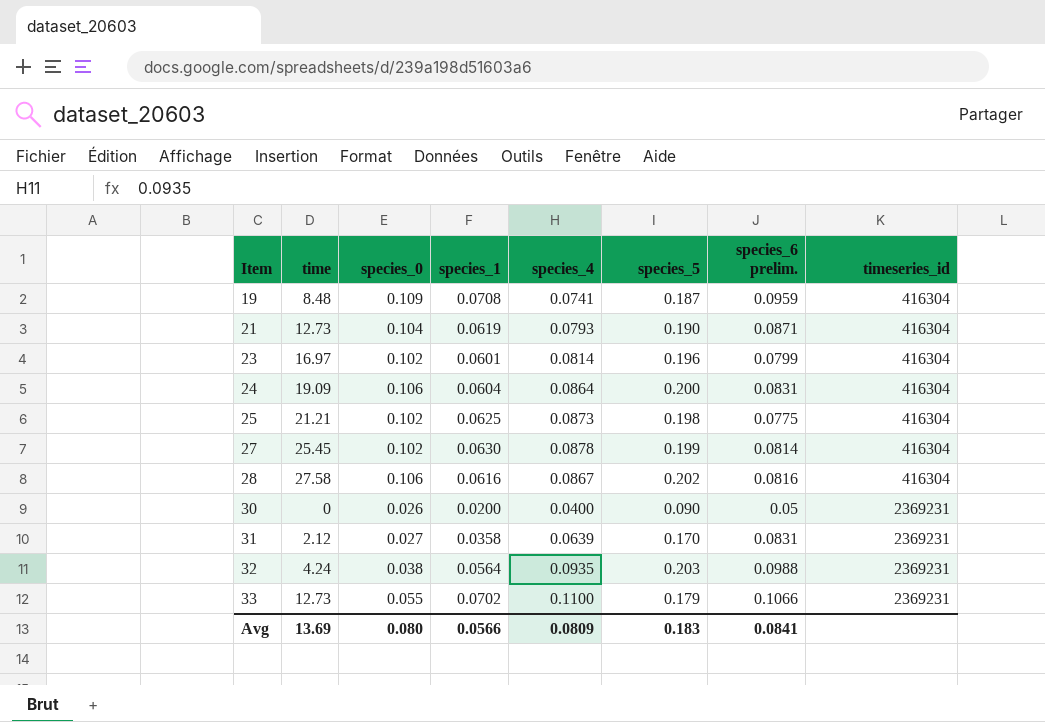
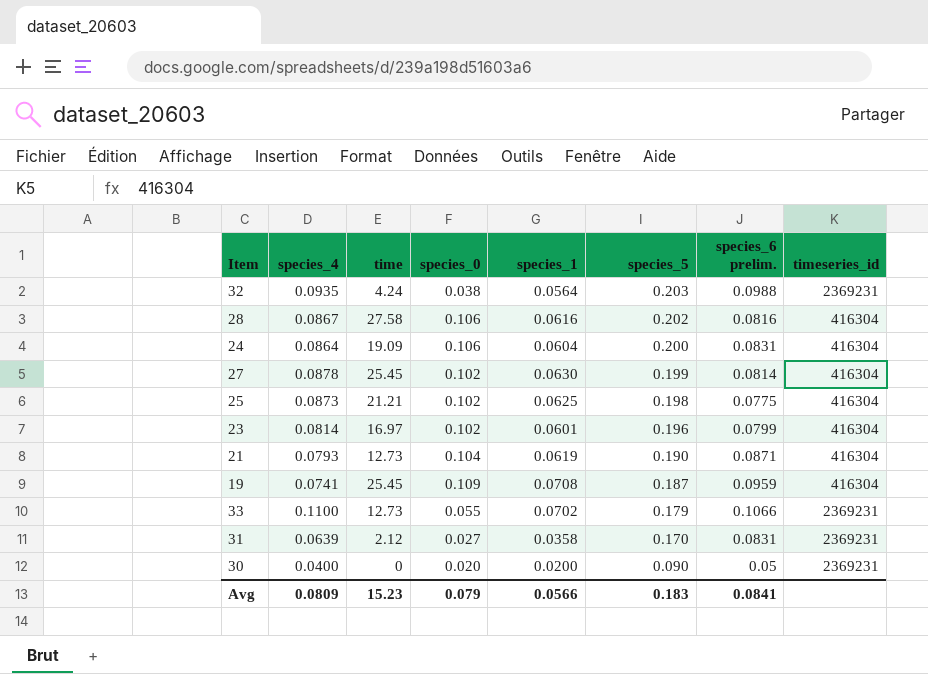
row order: Item ascending -> species_5 descending
column species_4 | position: 5 -> 2
19 | time: 8.48 -> 25.45
30 | species_0: 0.026 -> 0.020
Avg | time: 13.69 -> 15.23
Avg | species_0: 0.080 -> 0.079

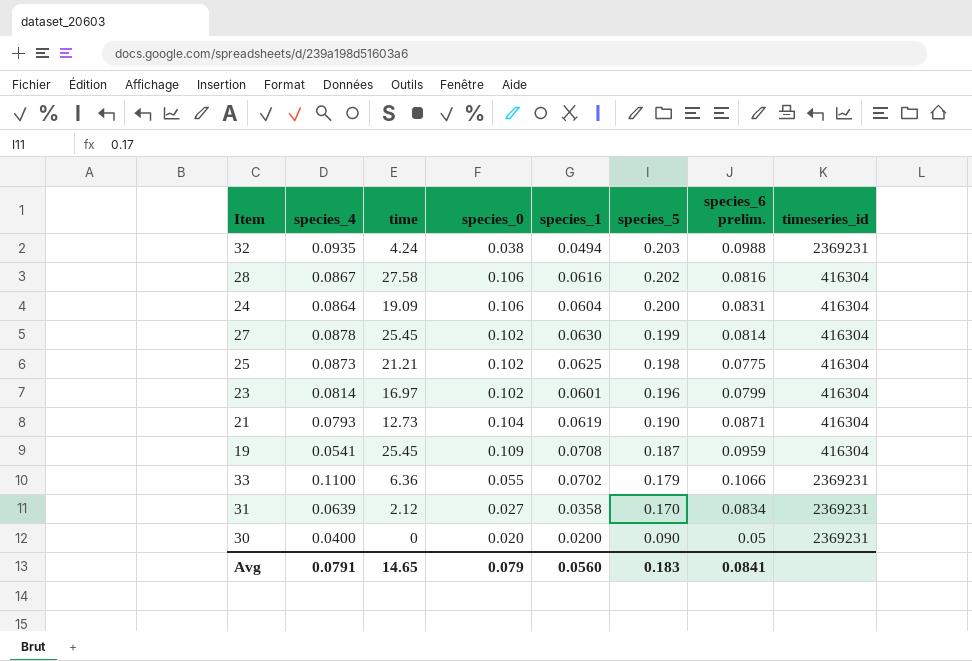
32 | species_1: 0.0564 -> 0.0494
19 | species_4: 0.0741 -> 0.0541
33 | time: 12.73 -> 6.36
31 | species_6 prelim.: 0.0831 -> 0.0834
Avg | species_4: 0.0809 -> 0.0791
Avg | time: 15.23 -> 14.65
Avg | species_1: 0.0566 -> 0.0560

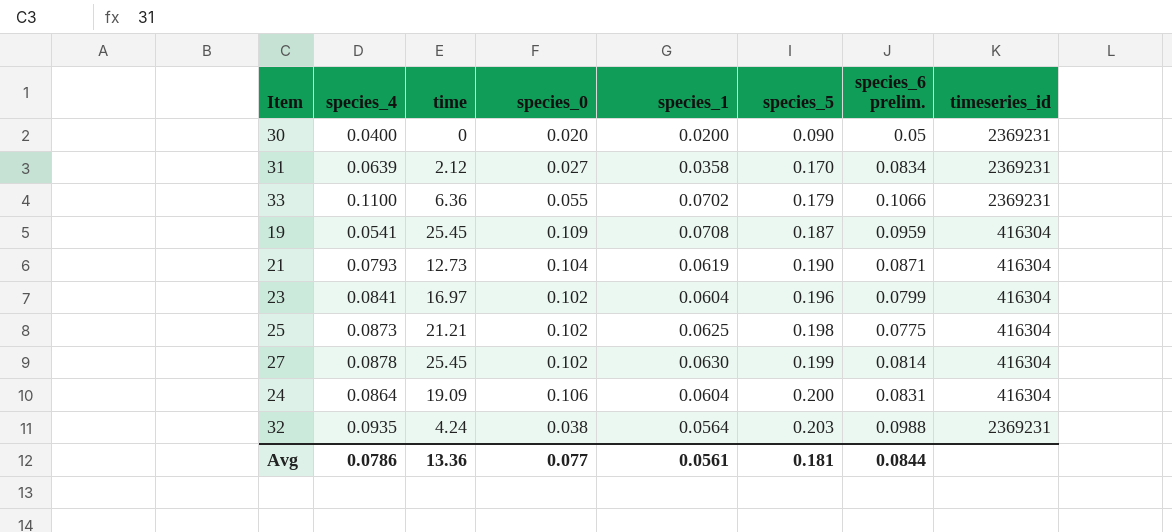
row order: species_5 descending -> species_5 ascending
row 28: 0.0867 | 27.58 | 0.106 | 0.0616 | 0.202 | 0.0816 | 416304 -> none
23 | species_4: 0.0814 -> 0.0841
23 | species_1: 0.0601 -> 0.0604
32 | species_1: 0.0494 -> 0.0564
Avg | species_4: 0.0791 -> 0.0786
Avg | time: 14.65 -> 13.36
Avg | species_0: 0.079 -> 0.077
Avg | species_1: 0.0560 -> 0.0561
Avg | species_5: 0.183 -> 0.181
Avg | species_6 prelim.: 0.0841 -> 0.0844

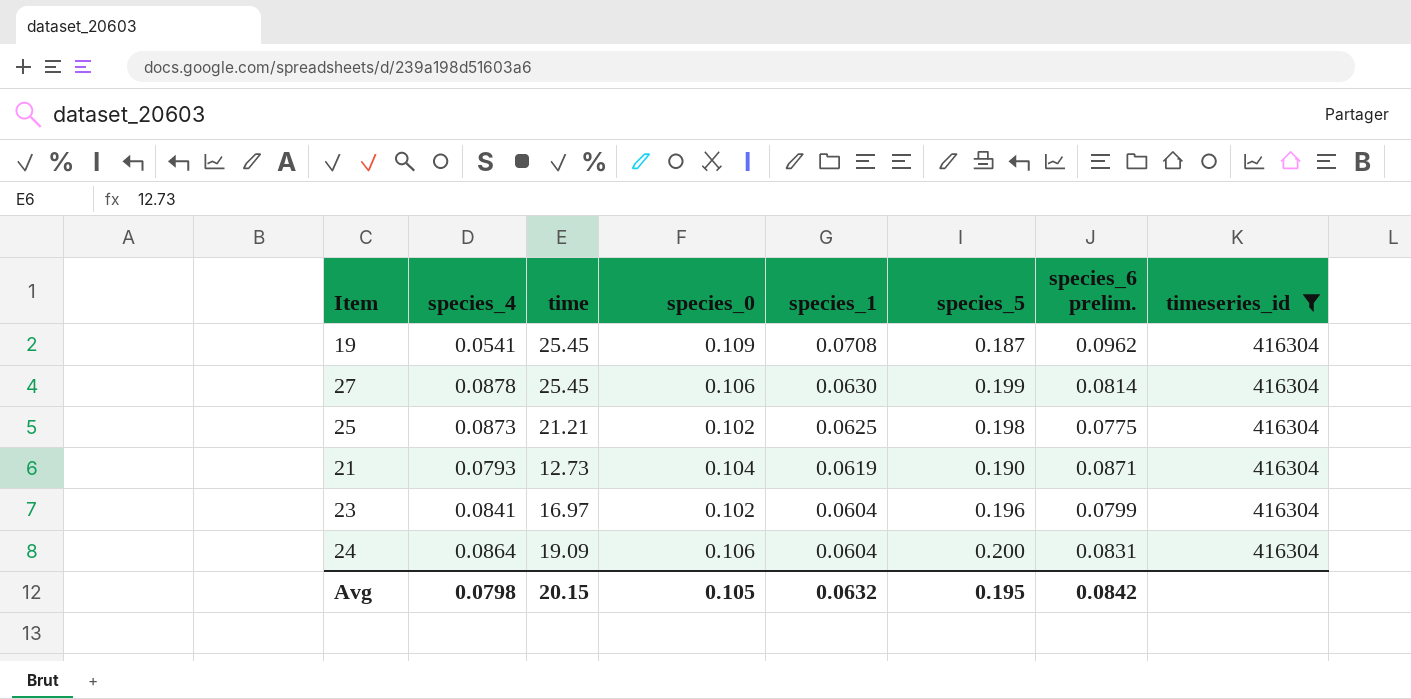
filter: none -> timeseries_id = 416304
row order: species_5 ascending -> species_1 descending
19 | species_6 prelim.: 0.0959 -> 0.0962
27 | species_0: 0.102 -> 0.106
Avg | species_4: 0.0786 -> 0.0798
Avg | time: 13.36 -> 20.15
Avg | species_0: 0.077 -> 0.105
Avg | species_1: 0.0561 -> 0.0632
Avg | species_5: 0.181 -> 0.195
Avg | species_6 prelim.: 0.0844 -> 0.0842

